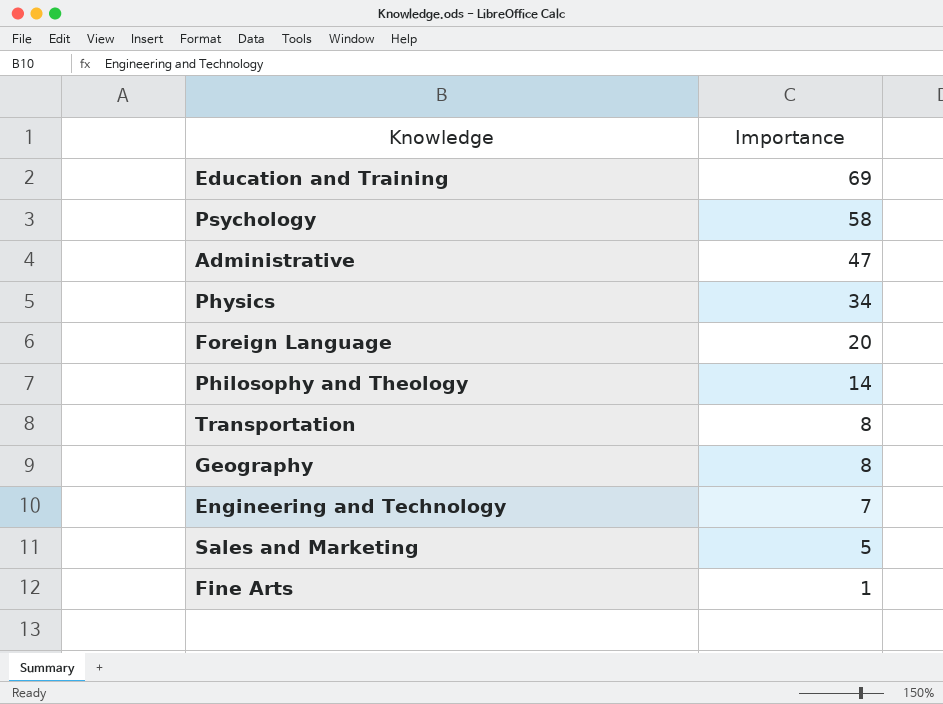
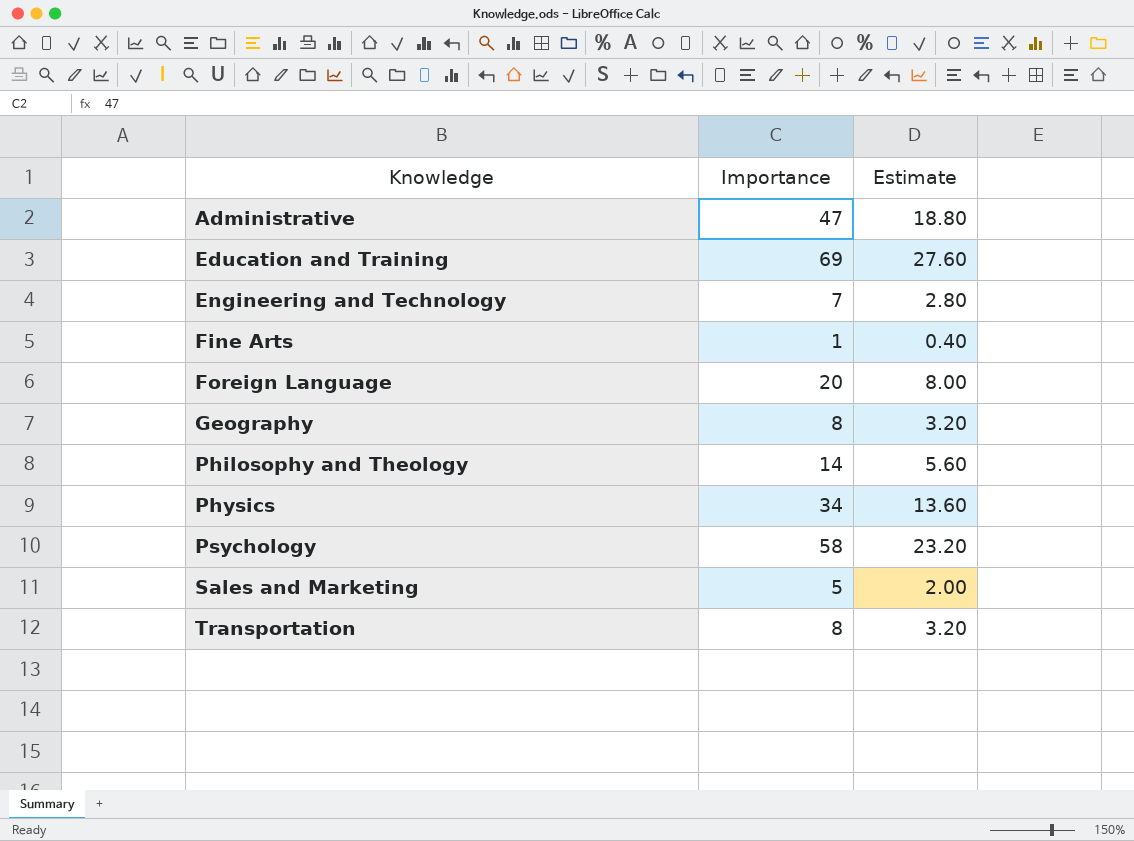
row order: Importance descending -> Knowledge ascending
column Estimate | formula: none -> [Importance] * 0.4

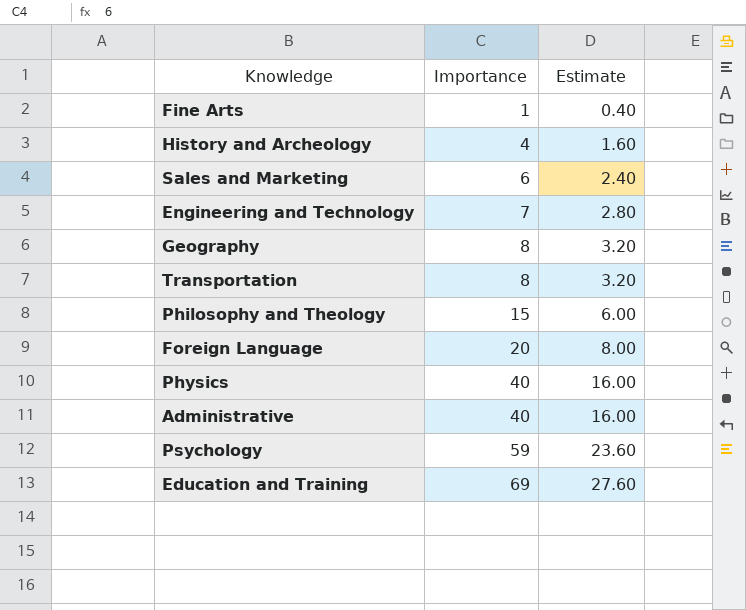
row order: Knowledge ascending -> Importance ascending
row History and Archeology: none -> 4 | 1.60
Sales and Marketing | Importance: 5 -> 6
Sales and Marketing | Estimate: 2.00 -> 2.40
Philosophy and Theology | Importance: 14 -> 15
Philosophy and Theology | Estimate: 5.60 -> 6.00
Physics | Importance: 34 -> 40
Physics | Estimate: 13.60 -> 16.00
Administrative | Importance: 47 -> 40
Administrative | Estimate: 18.80 -> 16.00
Psychology | Importance: 58 -> 59
Psychology | Estimate: 23.20 -> 23.60

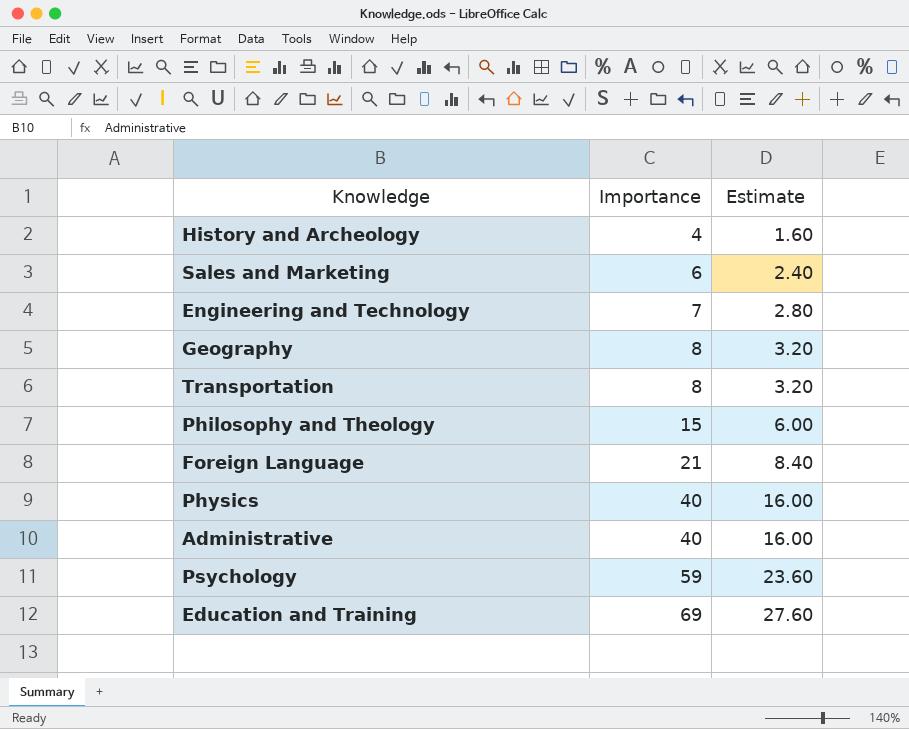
row Fine Arts: 1 | 0.40 -> none
Foreign Language | Importance: 20 -> 21
Foreign Language | Estimate: 8.00 -> 8.40

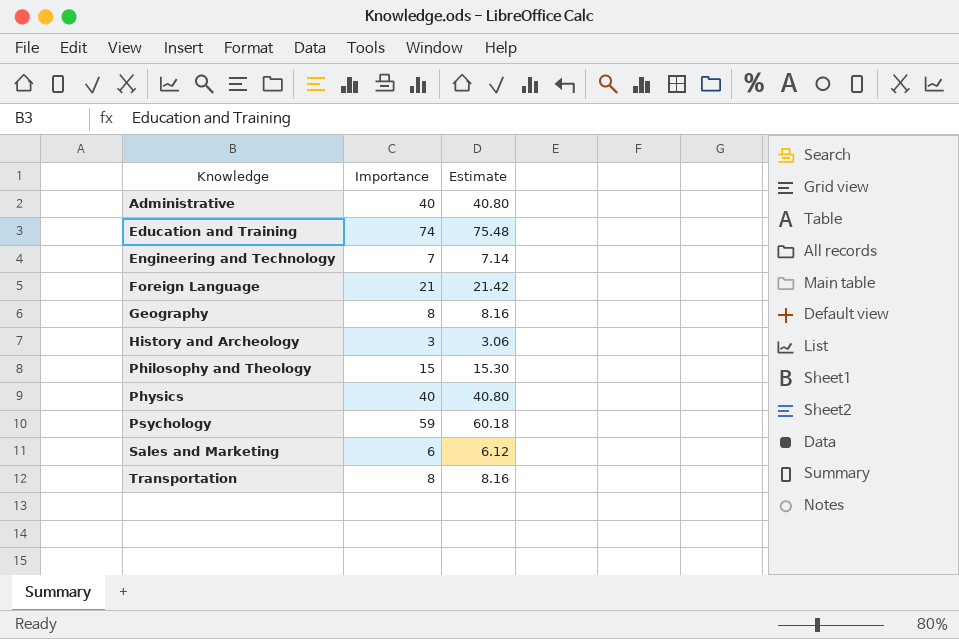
row order: Importance ascending -> Knowledge ascending
column Estimate | formula: [Importance] * 0.4 -> [Importance] * 1.02
Education and Training | Importance: 69 -> 74
History and Archeology | Importance: 4 -> 3

